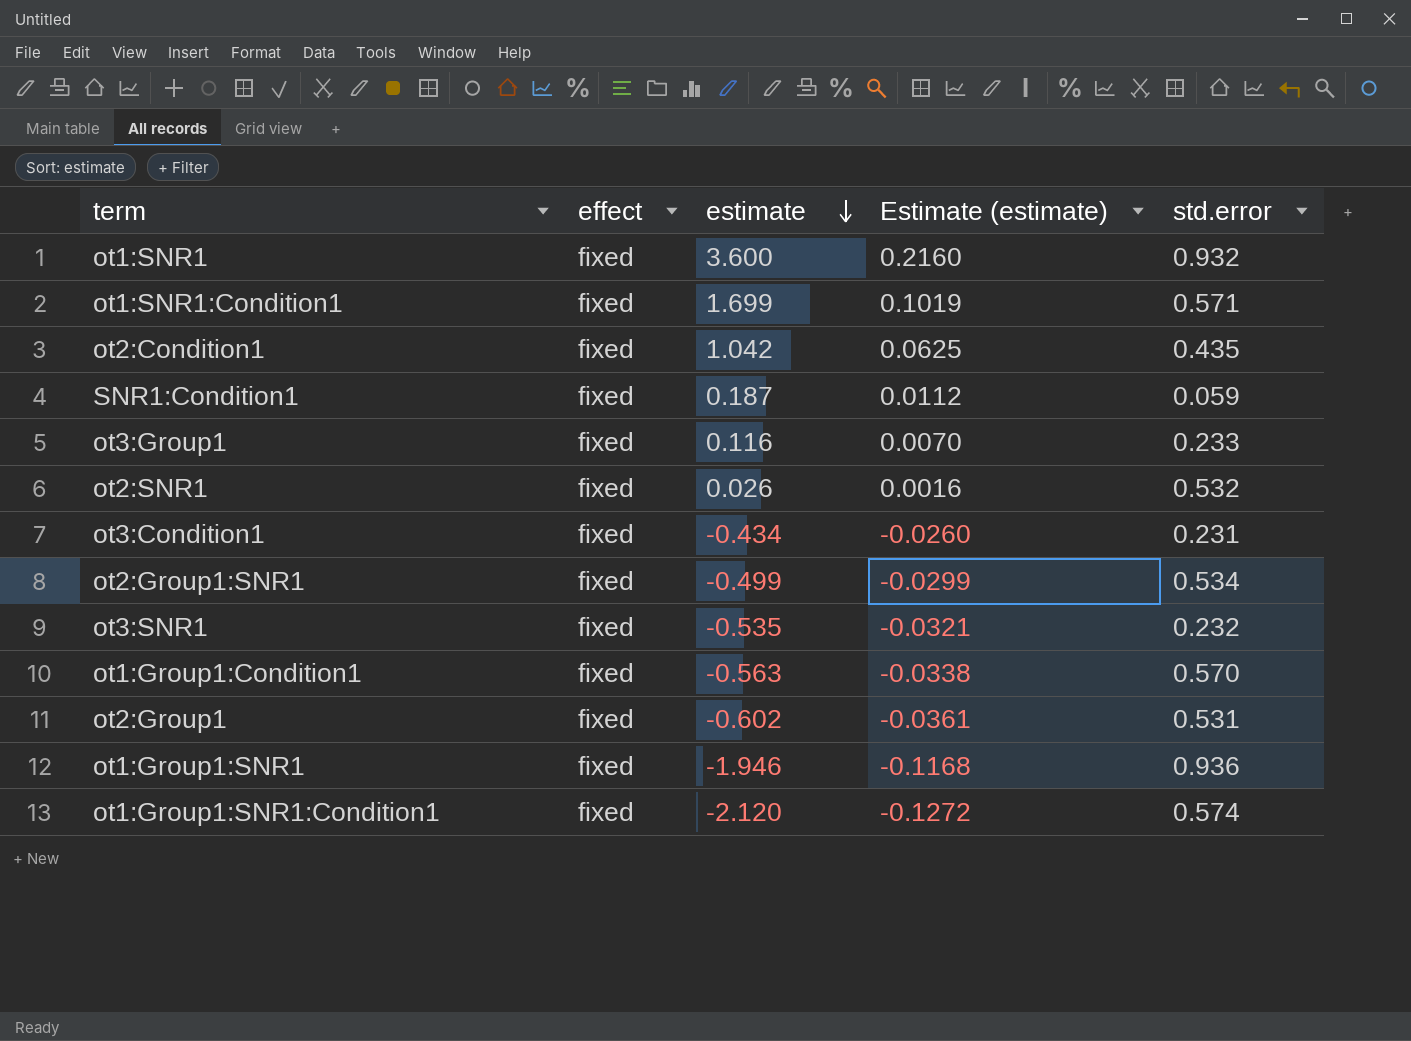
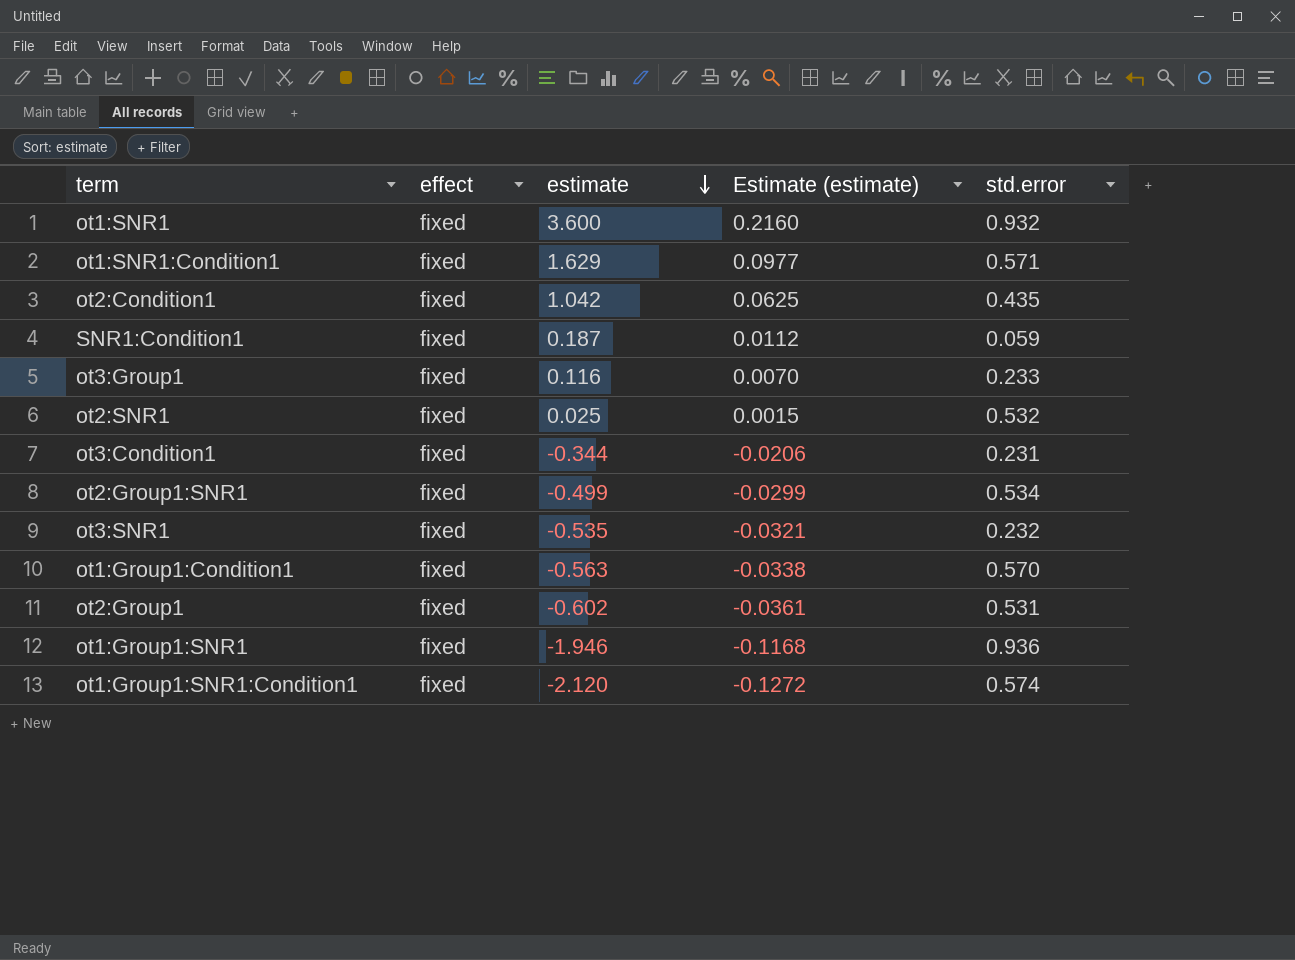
ot1:SNR1:Condition1 | estimate: 1.699 -> 1.629
ot1:SNR1:Condition1 | Estimate (estimate): 0.1019 -> 0.0977
ot2:SNR1 | estimate: 0.026 -> 0.025
ot2:SNR1 | Estimate (estimate): 0.0016 -> 0.0015
ot3:Condition1 | estimate: -0.434 -> -0.344
ot3:Condition1 | Estimate (estimate): -0.0260 -> -0.0206

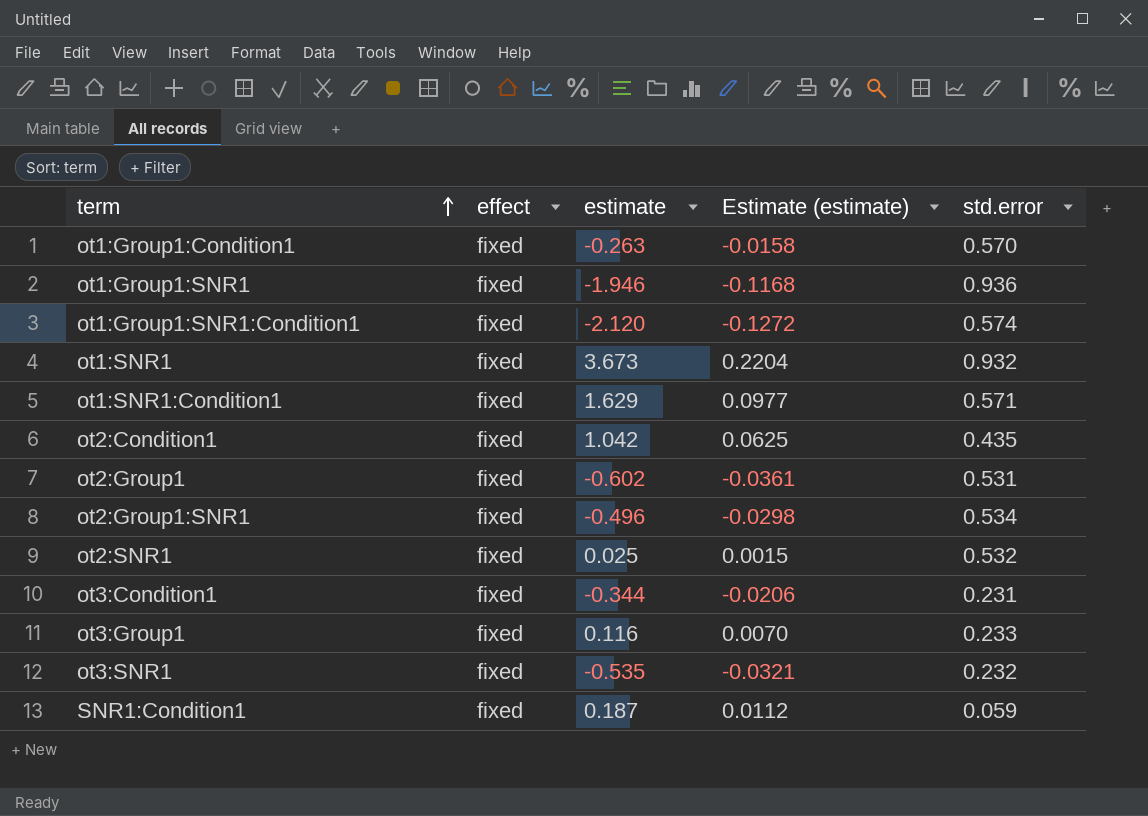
row order: estimate descending -> term ascending
ot1:Group1:Condition1 | estimate: -0.563 -> -0.263
ot1:Group1:Condition1 | Estimate (estimate): -0.0338 -> -0.0158
ot1:SNR1 | estimate: 3.600 -> 3.673
ot1:SNR1 | Estimate (estimate): 0.2160 -> 0.2204
ot2:Group1:SNR1 | estimate: -0.499 -> -0.496
ot2:Group1:SNR1 | Estimate (estimate): -0.0299 -> -0.0298

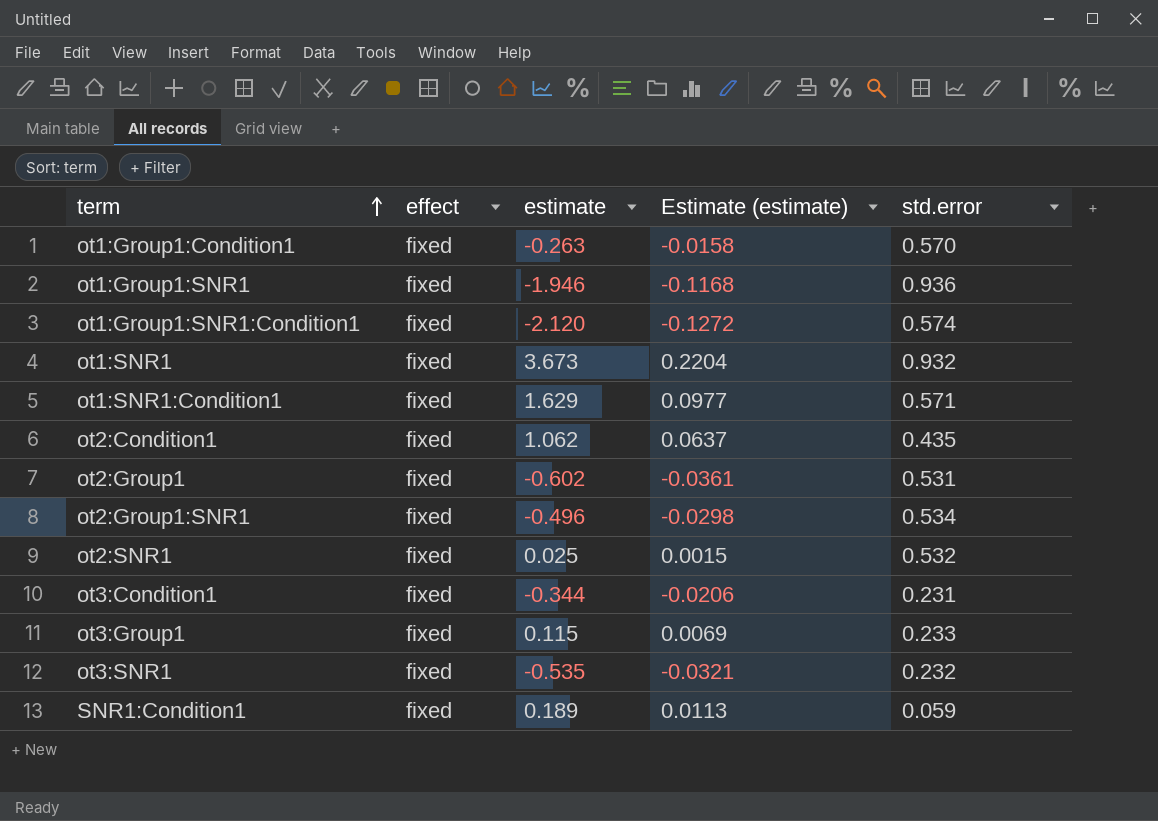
ot2:Condition1 | estimate: 1.042 -> 1.062
ot2:Condition1 | Estimate (estimate): 0.0625 -> 0.0637
ot3:Group1 | estimate: 0.116 -> 0.115
ot3:Group1 | Estimate (estimate): 0.0070 -> 0.0069
SNR1:Condition1 | estimate: 0.187 -> 0.189
SNR1:Condition1 | Estimate (estimate): 0.0112 -> 0.0113

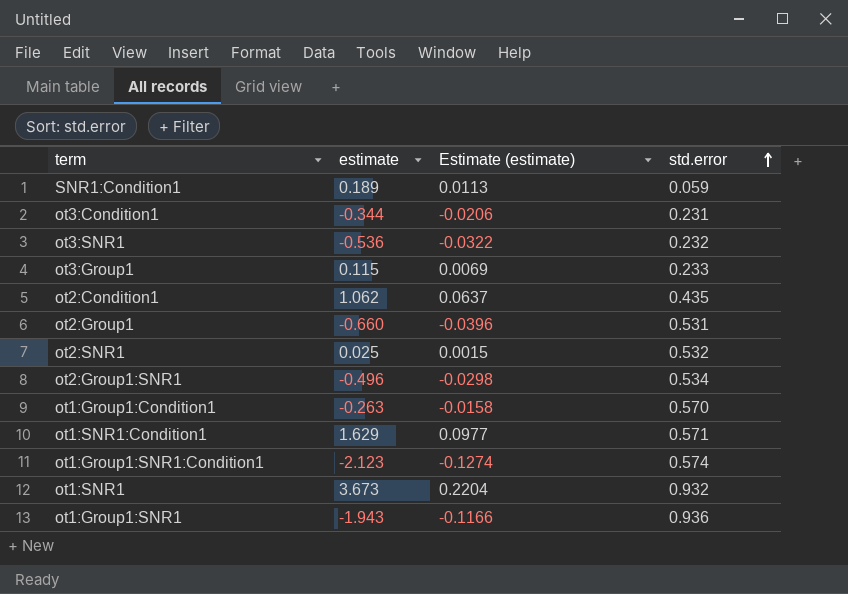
row order: term ascending -> std.error ascending
column effect | position: 2 -> none
ot3:SNR1 | estimate: -0.535 -> -0.536
ot3:SNR1 | Estimate (estimate): -0.0321 -> -0.0322
ot2:Group1 | estimate: -0.602 -> -0.660
ot2:Group1 | Estimate (estimate): -0.0361 -> -0.0396
ot1:Group1:SNR1:Condition1 | estimate: -2.120 -> -2.123
ot1:Group1:SNR1:Condition1 | Estimate (estimate): -0.1272 -> -0.1274
ot1:Group1:SNR1 | estimate: -1.946 -> -1.943
ot1:Group1:SNR1 | Estimate (estimate): -0.1168 -> -0.1166

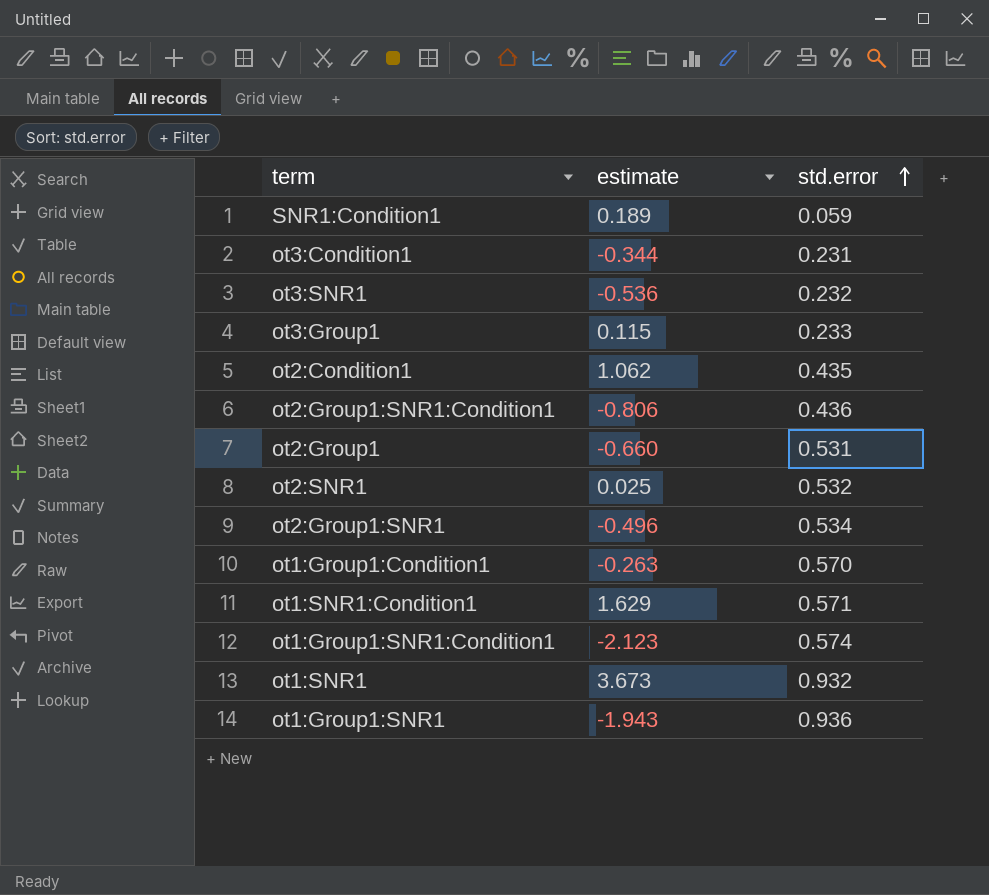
column Estimate (estimate) | formula: [estimate] * 0.06 -> none
row ot2:Group1:SNR1:Condition1: none -> -0.806 | 0.436

